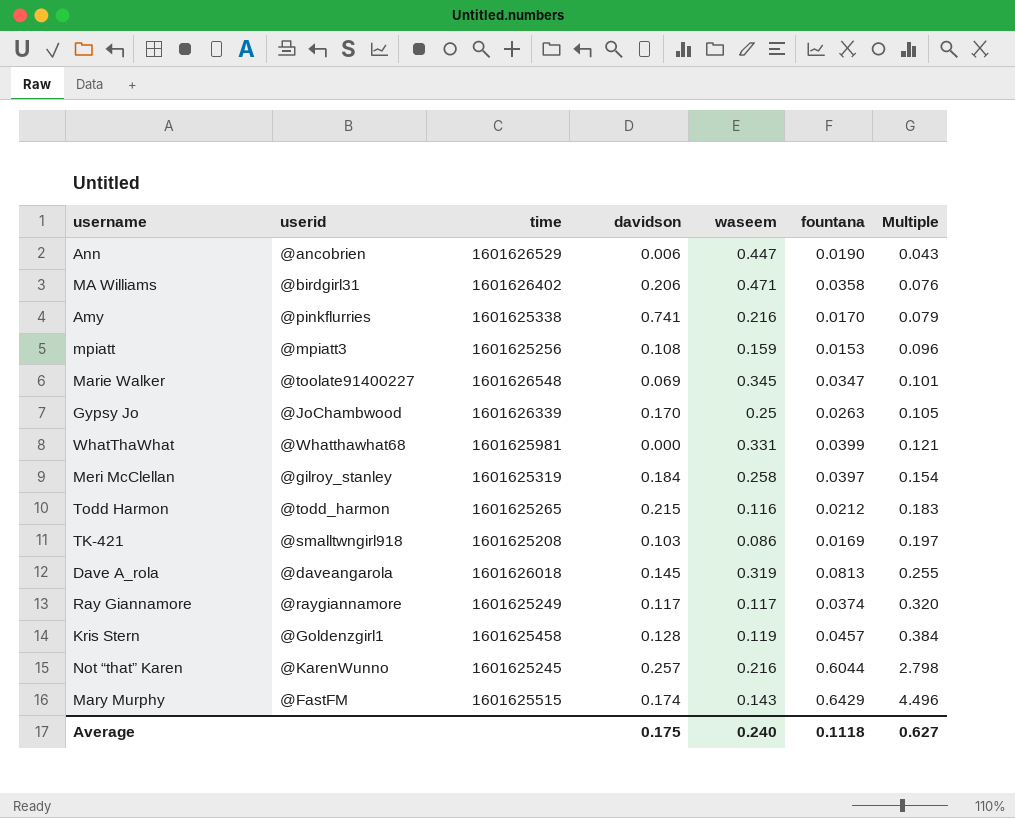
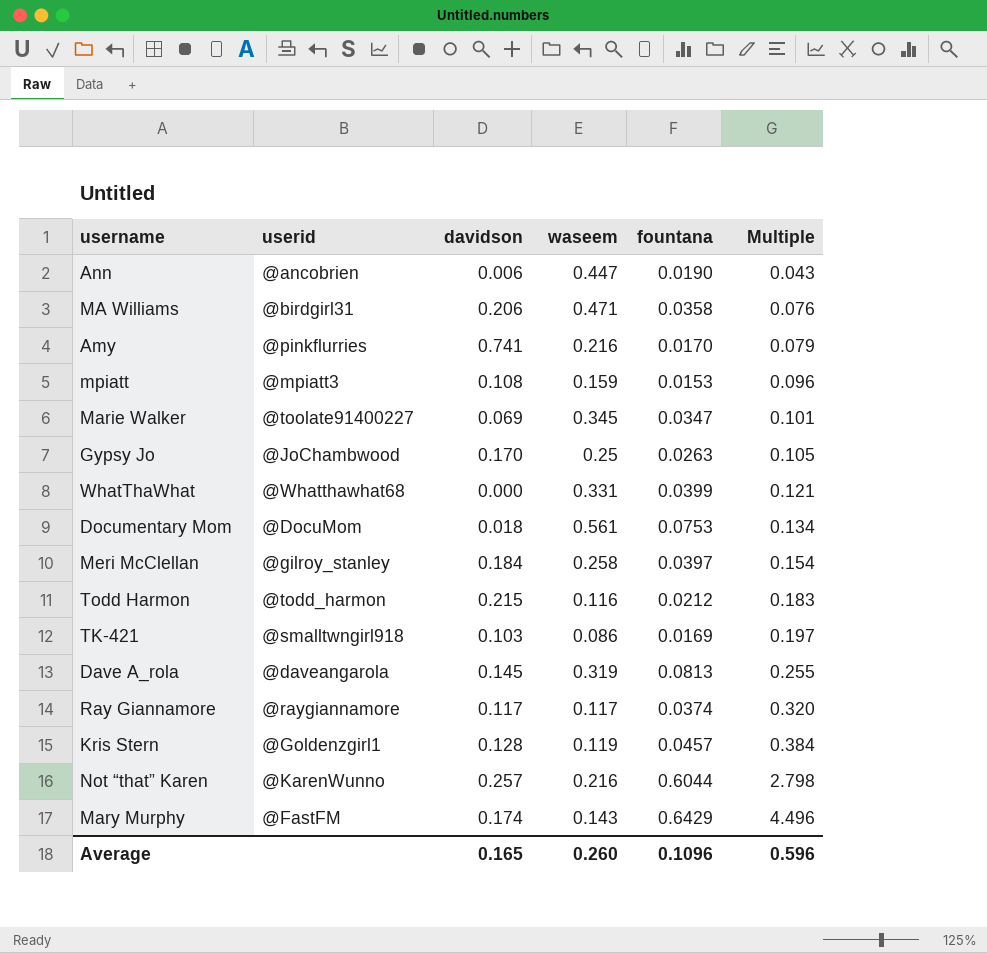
column time | position: 3 -> none
row Documentary Mom: none -> @DocuMom | 0.018 | 0.561 | 0.0753 | 0.134
Average | davidson: 0.175 -> 0.165
Average | waseem: 0.240 -> 0.260
Average | fountana: 0.1118 -> 0.1096
Average | Multiple: 0.627 -> 0.596

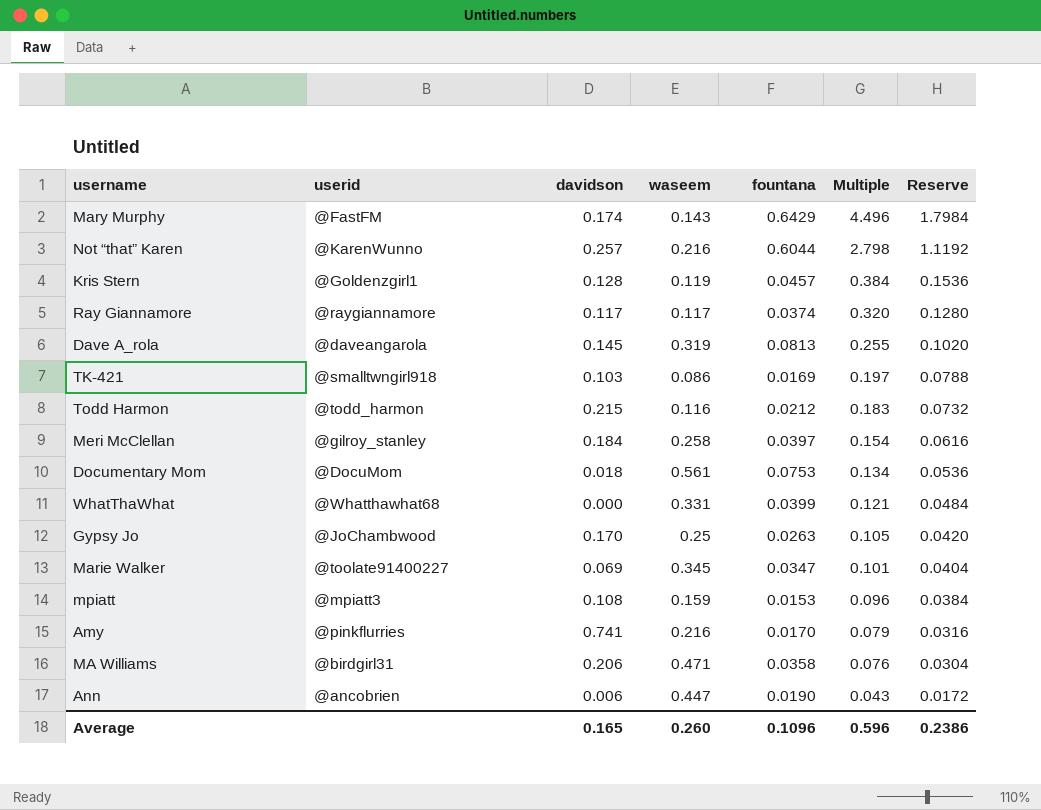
row order: Multiple ascending -> Multiple descending
column Reserve | formula: none -> [Multiple] * 0.4

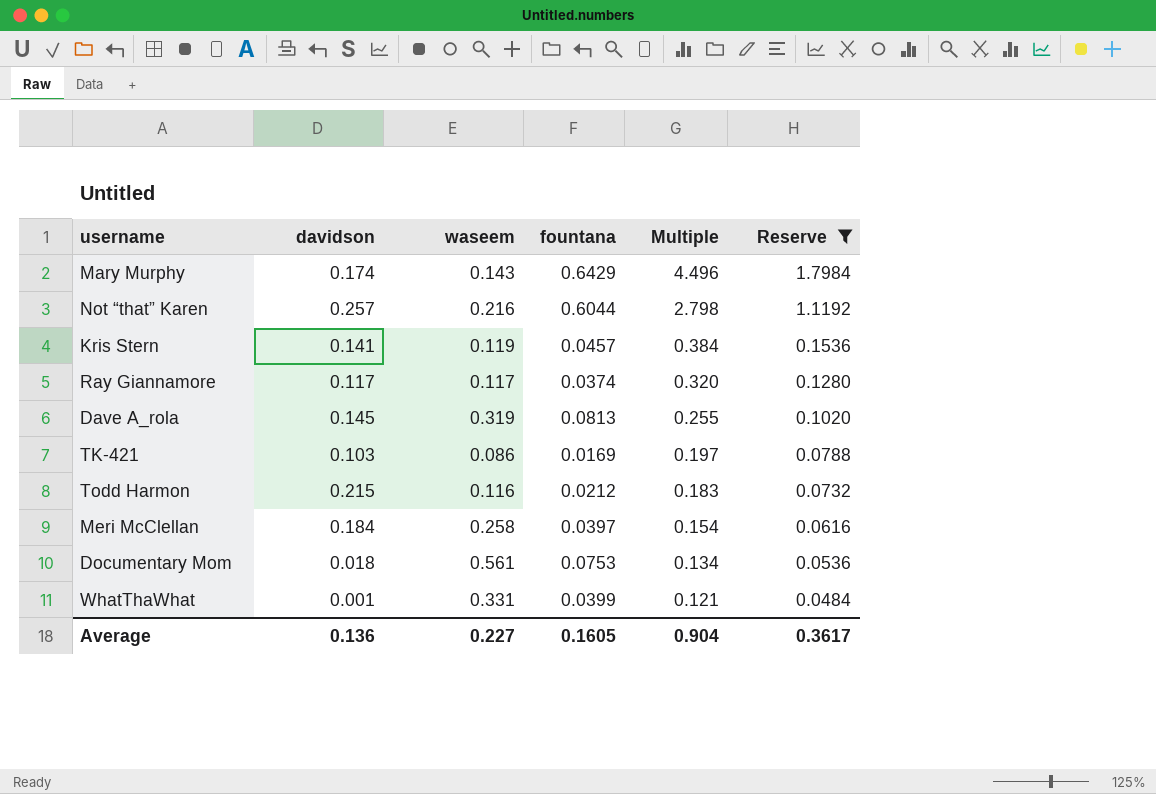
filter: none -> Reserve >= 0.0484
column userid | position: 2 -> none
Kris Stern | davidson: 0.128 -> 0.141
WhatThaWhat | davidson: 0.000 -> 0.001
Average | davidson: 0.165 -> 0.136
Average | waseem: 0.260 -> 0.227
Average | fountana: 0.1096 -> 0.1605
Average | Multiple: 0.596 -> 0.904
Average | Reserve: 0.2386 -> 0.3617

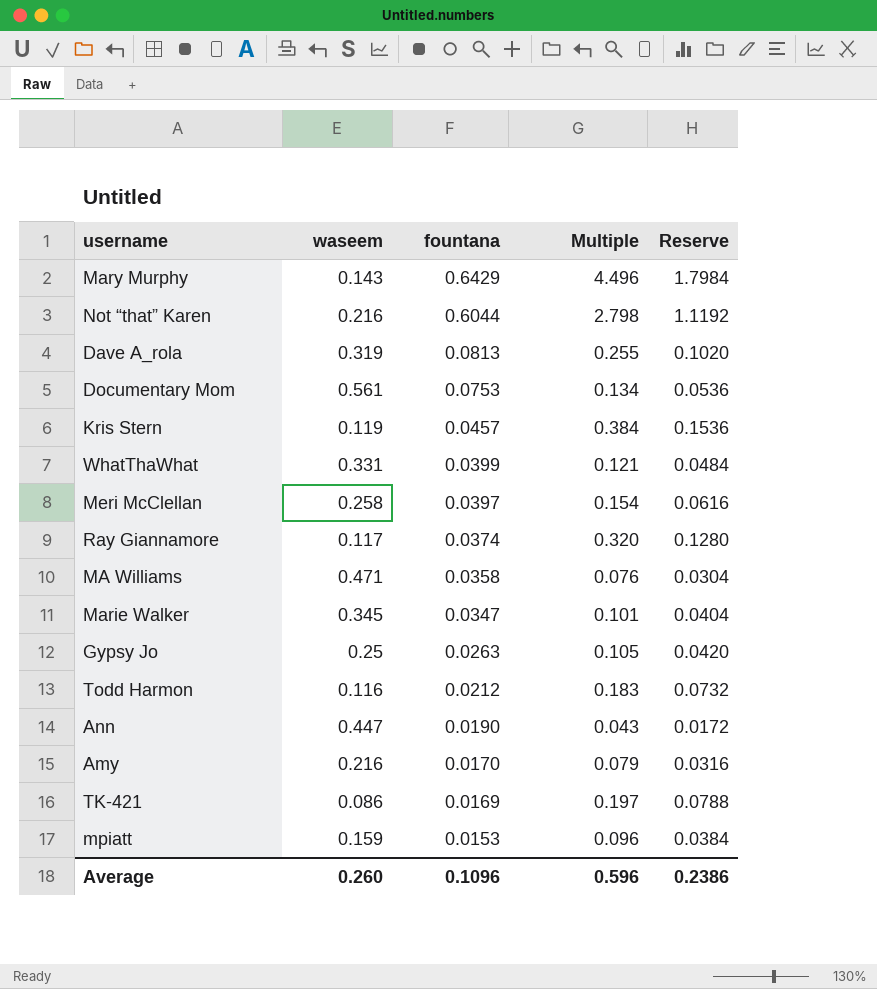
filter: Reserve >= 0.0484 -> none
row order: Multiple descending -> fountana descending
column davidson | position: 2 -> none
Average | waseem: 0.227 -> 0.260
Average | fountana: 0.1605 -> 0.1096
Average | Multiple: 0.904 -> 0.596
Average | Reserve: 0.3617 -> 0.2386

